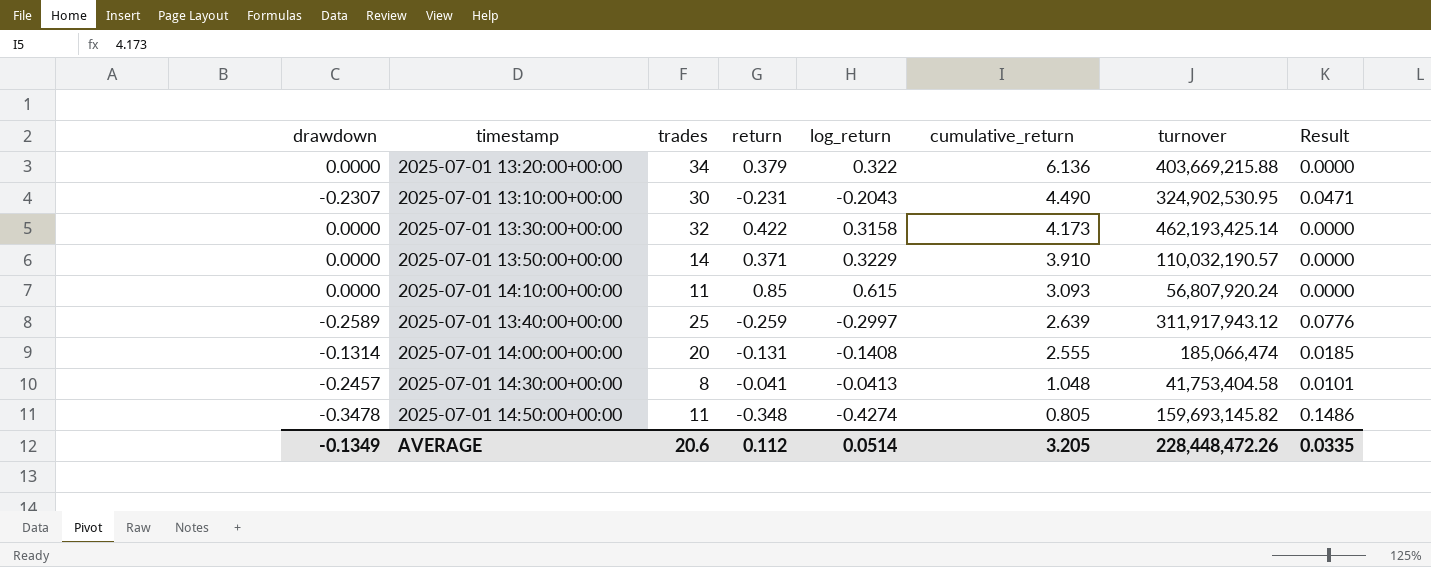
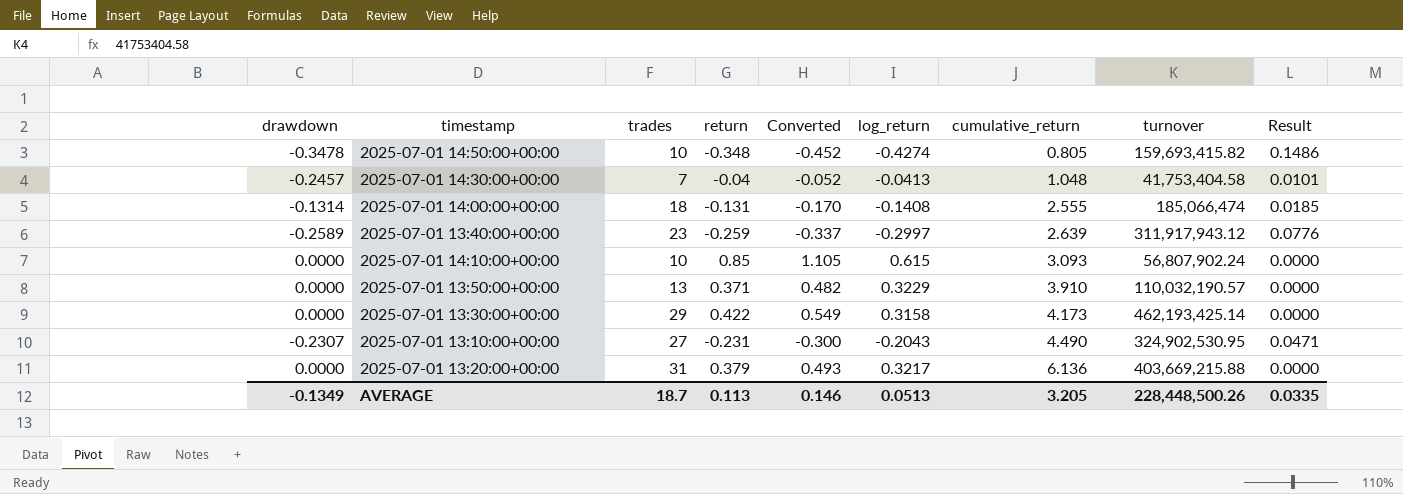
row order: cumulative_return descending -> cumulative_return ascending
column Converted | formula: none -> [return] * 1.3
2025-07-01 14:50:00+00:00 | trades: 11 -> 10
2025-07-01 14:50:00+00:00 | turnover: 159,693,145.82 -> 159,693,415.82
2025-07-01 14:30:00+00:00 | trades: 8 -> 7
2025-07-01 14:30:00+00:00 | return: -0.041 -> -0.04
2025-07-01 14:00:00+00:00 | trades: 20 -> 18
2025-07-01 13:40:00+00:00 | trades: 25 -> 23
2025-07-01 14:10:00+00:00 | trades: 11 -> 10
2025-07-01 14:10:00+00:00 | turnover: 56,807,920.24 -> 56,807,902.24
2025-07-01 13:50:00+00:00 | trades: 14 -> 13
2025-07-01 13:30:00+00:00 | trades: 32 -> 29
2025-07-01 13:10:00+00:00 | trades: 30 -> 27
2025-07-01 13:20:00+00:00 | trades: 34 -> 31
2025-07-01 13:20:00+00:00 | log_return: 0.322 -> 0.3217
AVERAGE | trades: 20.6 -> 18.7
AVERAGE | return: 0.112 -> 0.113
AVERAGE | log_return: 0.0514 -> 0.0513
AVERAGE | turnover: 228,448,472.26 -> 228,448,500.26

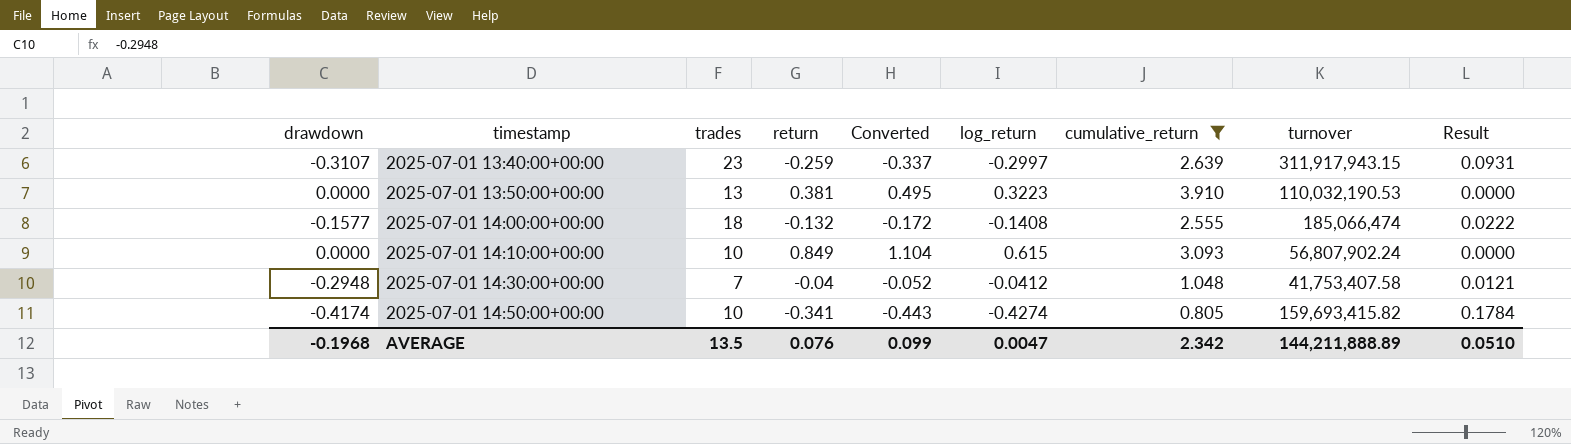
filter: none -> cumulative_return <= 3.910
row order: cumulative_return ascending -> timestamp ascending
2025-07-01 13:40:00+00:00 | drawdown: -0.2589 -> -0.3107
2025-07-01 13:40:00+00:00 | turnover: 311,917,943.12 -> 311,917,943.15
2025-07-01 13:40:00+00:00 | Result: 0.0776 -> 0.0931
2025-07-01 13:50:00+00:00 | return: 0.371 -> 0.381
2025-07-01 13:50:00+00:00 | Converted: 0.482 -> 0.495
2025-07-01 13:50:00+00:00 | log_return: 0.3229 -> 0.3223
2025-07-01 13:50:00+00:00 | turnover: 110,032,190.57 -> 110,032,190.53
2025-07-01 14:00:00+00:00 | drawdown: -0.1314 -> -0.1577
2025-07-01 14:00:00+00:00 | return: -0.131 -> -0.132
2025-07-01 14:00:00+00:00 | Converted: -0.170 -> -0.172
2025-07-01 14:00:00+00:00 | Result: 0.0185 -> 0.0222
2025-07-01 14:10:00+00:00 | return: 0.85 -> 0.849
2025-07-01 14:10:00+00:00 | Converted: 1.105 -> 1.104
2025-07-01 14:30:00+00:00 | drawdown: -0.2457 -> -0.2948
2025-07-01 14:30:00+00:00 | log_return: -0.0413 -> -0.0412
2025-07-01 14:30:00+00:00 | turnover: 41,753,404.58 -> 41,753,407.58
2025-07-01 14:30:00+00:00 | Result: 0.0101 -> 0.0121
2025-07-01 14:50:00+00:00 | drawdown: -0.3478 -> -0.4174
2025-07-01 14:50:00+00:00 | return: -0.348 -> -0.341
2025-07-01 14:50:00+00:00 | Converted: -0.452 -> -0.443
2025-07-01 14:50:00+00:00 | Result: 0.1486 -> 0.1784
AVERAGE | drawdown: -0.1349 -> -0.1968
AVERAGE | trades: 18.7 -> 13.5
AVERAGE | return: 0.113 -> 0.076
AVERAGE | Converted: 0.146 -> 0.099
AVERAGE | log_return: 0.0513 -> 0.0047
AVERAGE | cumulative_return: 3.205 -> 2.342
AVERAGE | turnover: 228,448,500.26 -> 144,211,888.89
AVERAGE | Result: 0.0335 -> 0.0510

